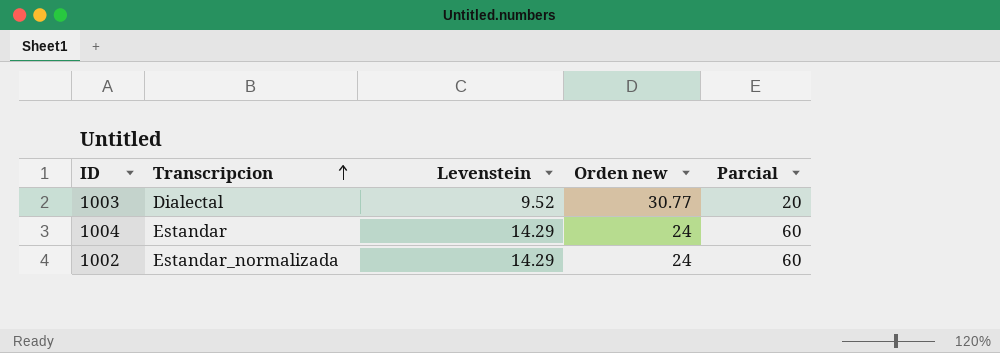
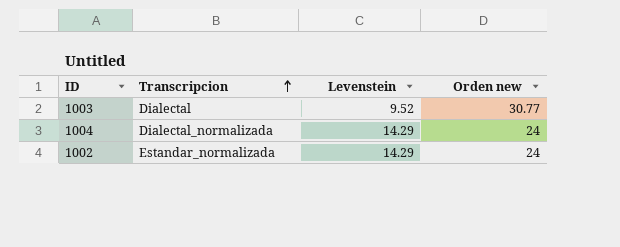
column Parcial | position: 5 -> none
1004 | Transcripcion: Estandar -> Dialectal_normalizada

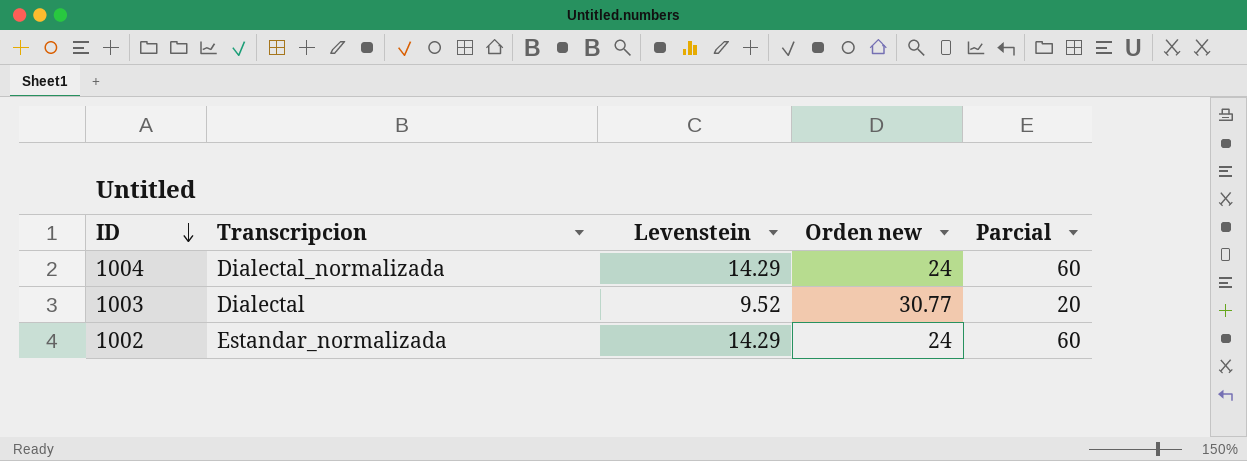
row order: Transcripcion ascending -> ID descending
column Parcial | position: none -> 5

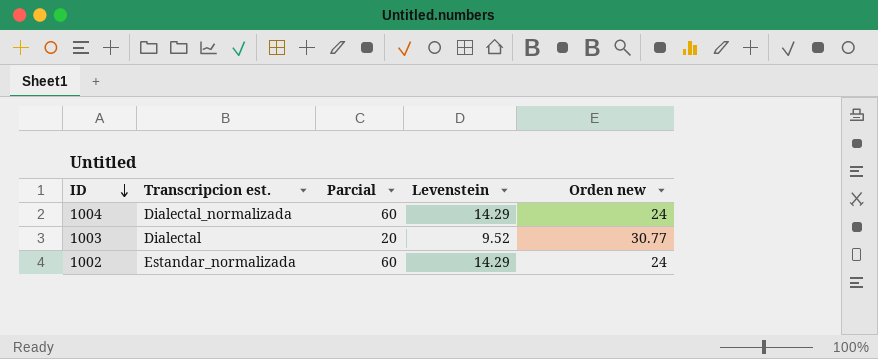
column name: Transcripcion -> Transcripcion est.
column Parcial | position: 5 -> 3

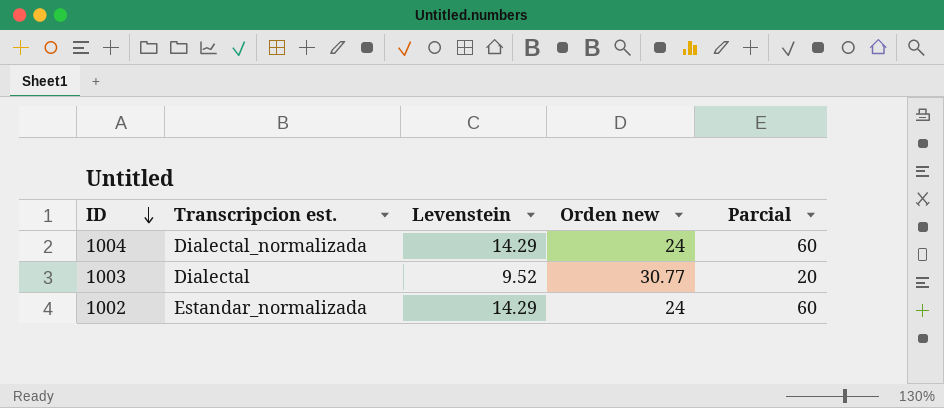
column Parcial | position: 3 -> 5

